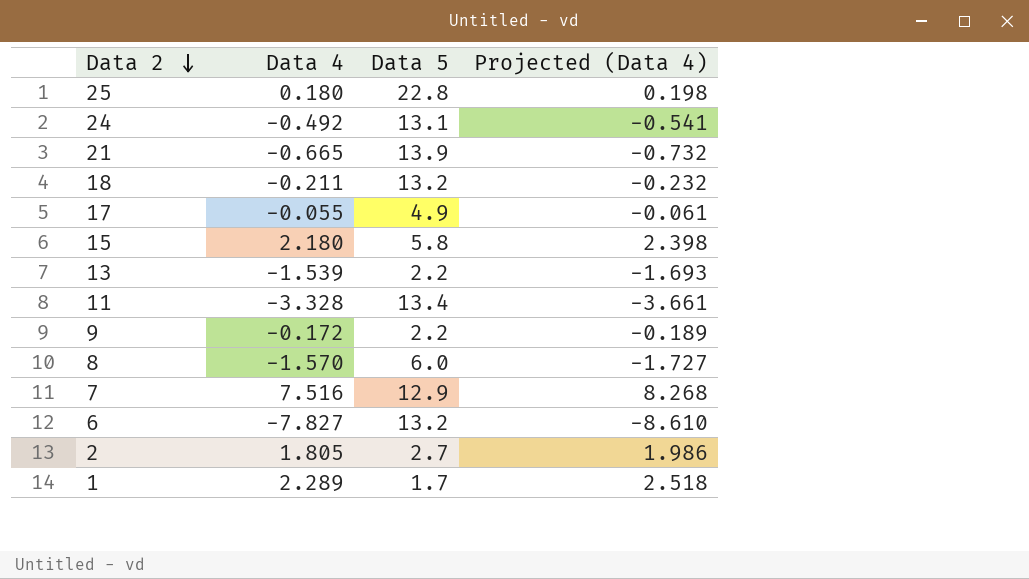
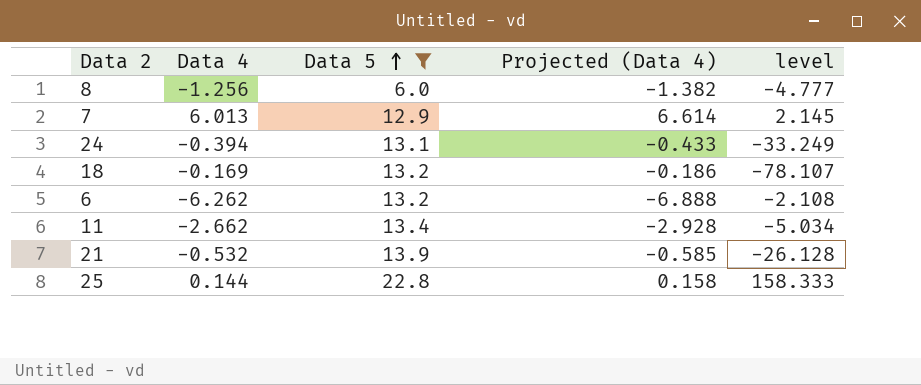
filter: none -> Data 5 >= 6.0
row order: Data 2 descending -> Data 5 ascending
column level | formula: none -> [Data 5] / [Data 4]
8 | Data 4: -1.570 -> -1.256
8 | Projected (Data 4): -1.727 -> -1.382
7 | Data 4: 7.516 -> 6.013
7 | Projected (Data 4): 8.268 -> 6.614
24 | Data 4: -0.492 -> -0.394
24 | Projected (Data 4): -0.541 -> -0.433
18 | Data 4: -0.211 -> -0.169
18 | Projected (Data 4): -0.232 -> -0.186
6 | Data 4: -7.827 -> -6.262
6 | Projected (Data 4): -8.610 -> -6.888
11 | Data 4: -3.328 -> -2.662
11 | Projected (Data 4): -3.661 -> -2.928
21 | Data 4: -0.665 -> -0.532
21 | Projected (Data 4): -0.732 -> -0.585
25 | Data 4: 0.180 -> 0.144
25 | Projected (Data 4): 0.198 -> 0.158

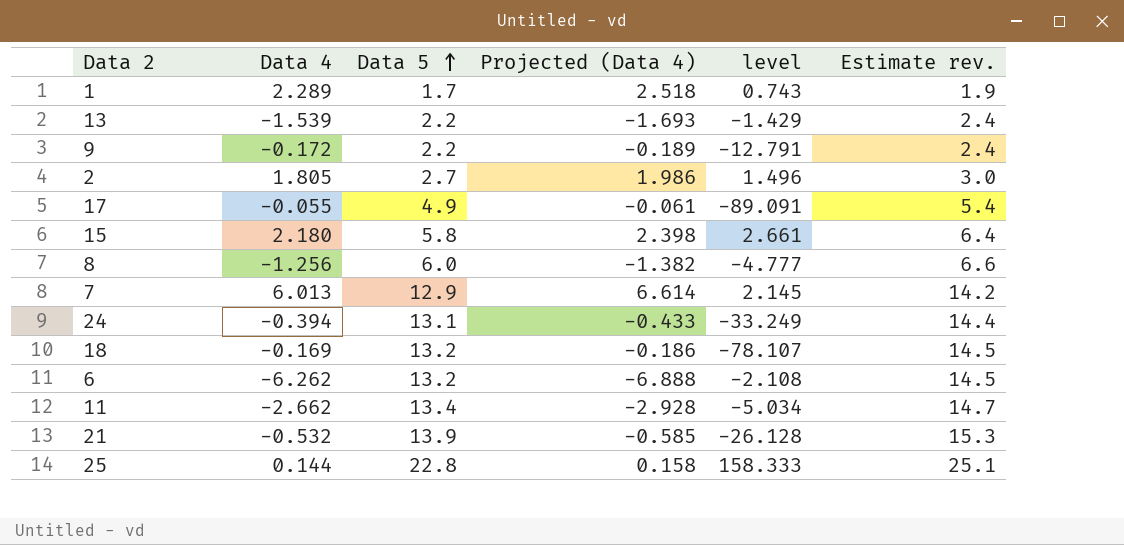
filter: Data 5 >= 6.0 -> none
column Estimate rev. | formula: none -> [Data 5] * 1.1

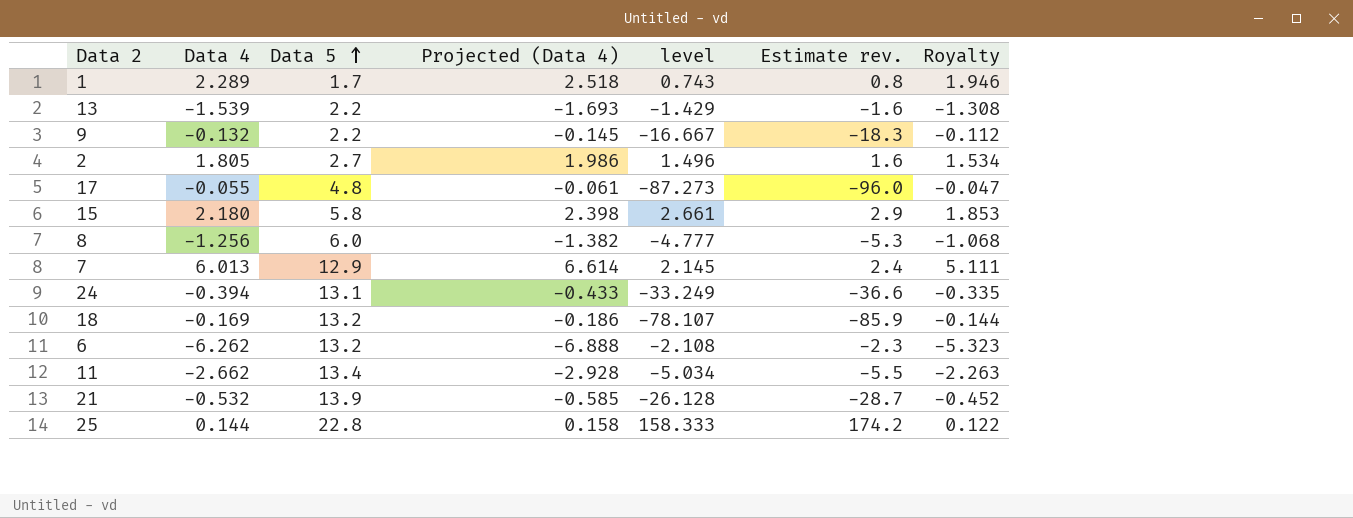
column Estimate rev. | formula: [Data 5] * 1.1 -> [level] * 1.1
column Royalty | formula: none -> [Data 4] * 0.85
9 | Data 4: -0.172 -> -0.132
9 | Projected (Data 4): -0.189 -> -0.145
9 | level: -12.791 -> -16.667
17 | Data 5: 4.9 -> 4.8
17 | level: -89.091 -> -87.273

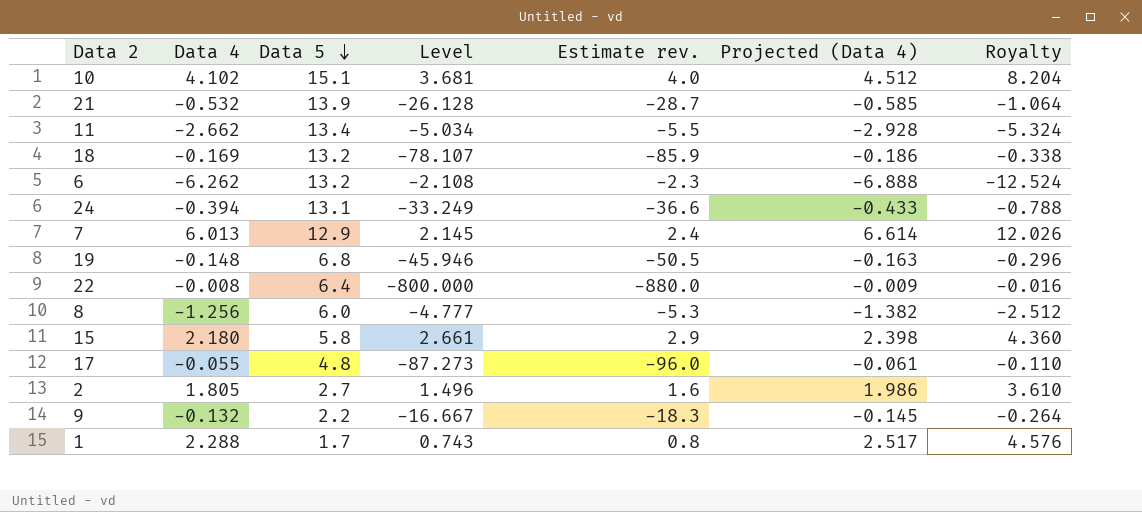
row order: Data 5 ascending -> Data 5 descending
column name: level -> Level
column Projected (Data 4) | position: 4 -> 6
column Royalty | formula: [Data 4] * 0.85 -> [Data 4] * 2
row 13: -1.539 | 2.2 | -1.693 | -1.429 | -1.6 | -1.308 -> none
row 25: 0.144 | 22.8 | 0.158 | 158.333 | 174.2 | 0.122 -> none
row 10: none -> 4.102 | 15.1 | 3.681 | 4.0 | 4.512 | 8.204
row 19: none -> -0.148 | 6.8 | -45.946 | -50.5 | -0.163 | -0.296
row 22: none -> -0.008 | 6.4 | -800.000 | -880.0 | -0.009 | -0.016
1 | Data 4: 2.289 -> 2.288
1 | Projected (Data 4): 2.518 -> 2.517

